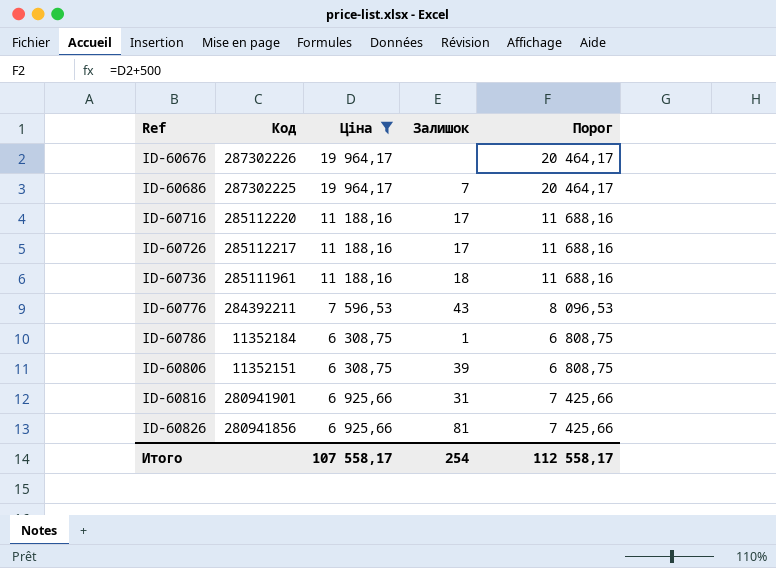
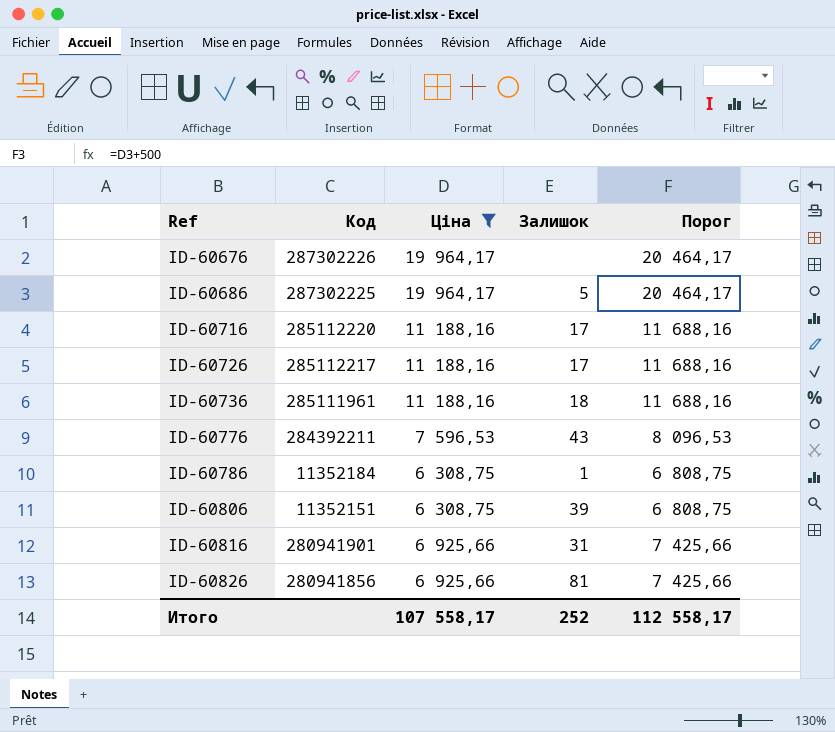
ID-60686 | Залишок: 7 -> 5
Итого | Залишок: 254 -> 252

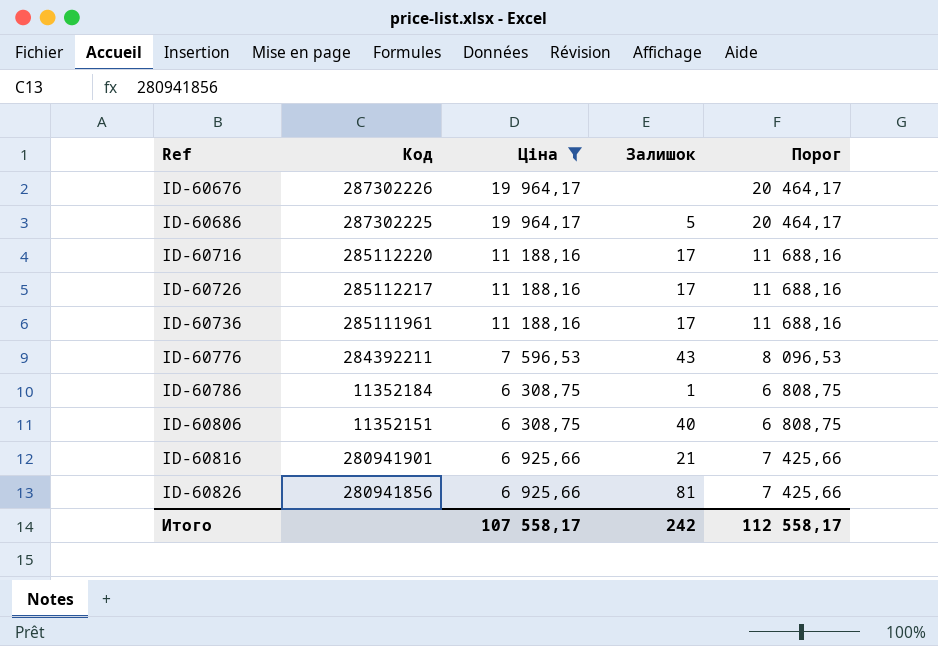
ID-60736 | Залишок: 18 -> 17
ID-60806 | Залишок: 39 -> 40
ID-60816 | Залишок: 31 -> 21
Итого | Залишок: 252 -> 242

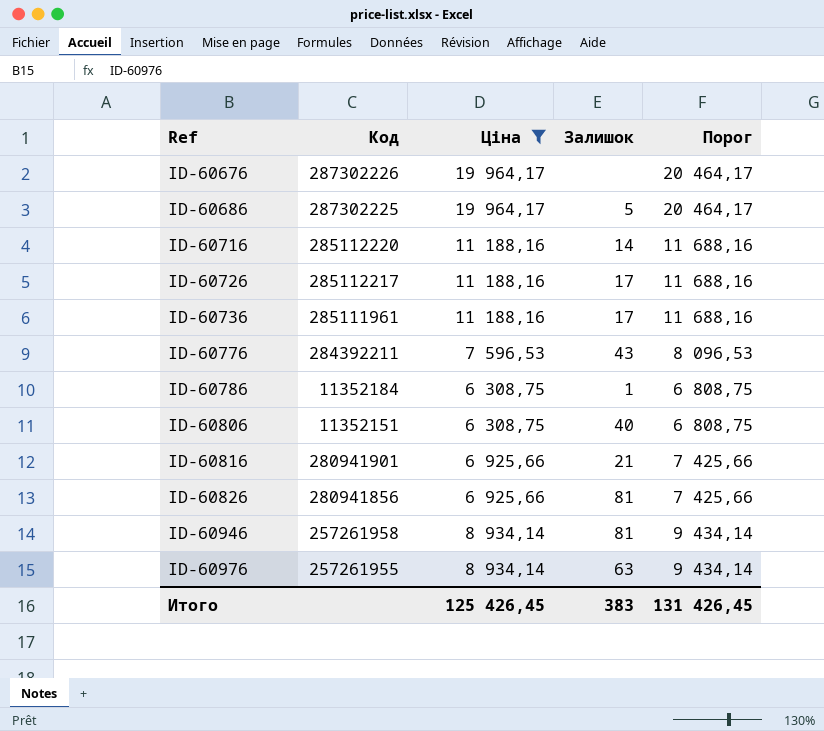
ID-60716 | Залишок: 17 -> 14
row ID-60946: none -> 257261958 | 8 934,14 | 81 | 9 434,14
row ID-60976: none -> 257261955 | 8 934,14 | 63 | 9 434,14
Итого | Ціна: 107 558,17 -> 125 426,45
Итого | Залишок: 242 -> 383
Итого | Порог: 112 558,17 -> 131 426,45

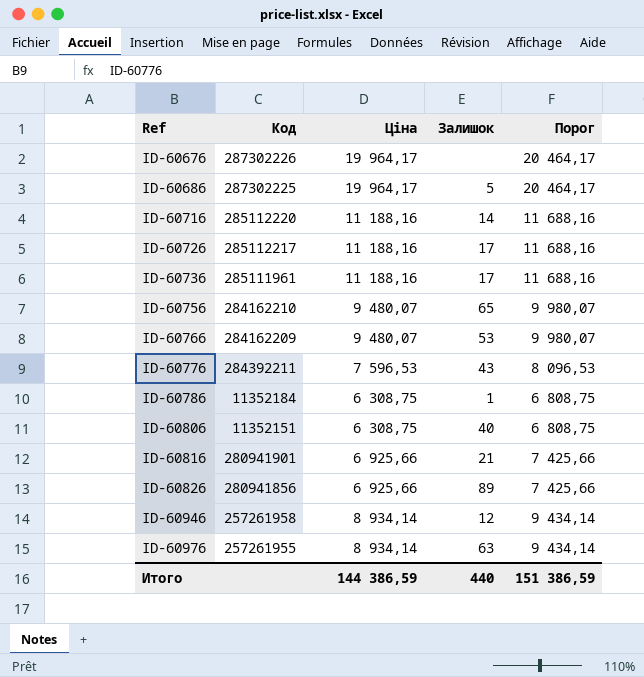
filter: Ціна != 9 480,07 -> none
ID-60826 | Залишок: 81 -> 89
ID-60946 | Залишок: 81 -> 12
Итого | Ціна: 125 426,45 -> 144 386,59
Итого | Залишок: 383 -> 440
Итого | Порог: 131 426,45 -> 151 386,59

